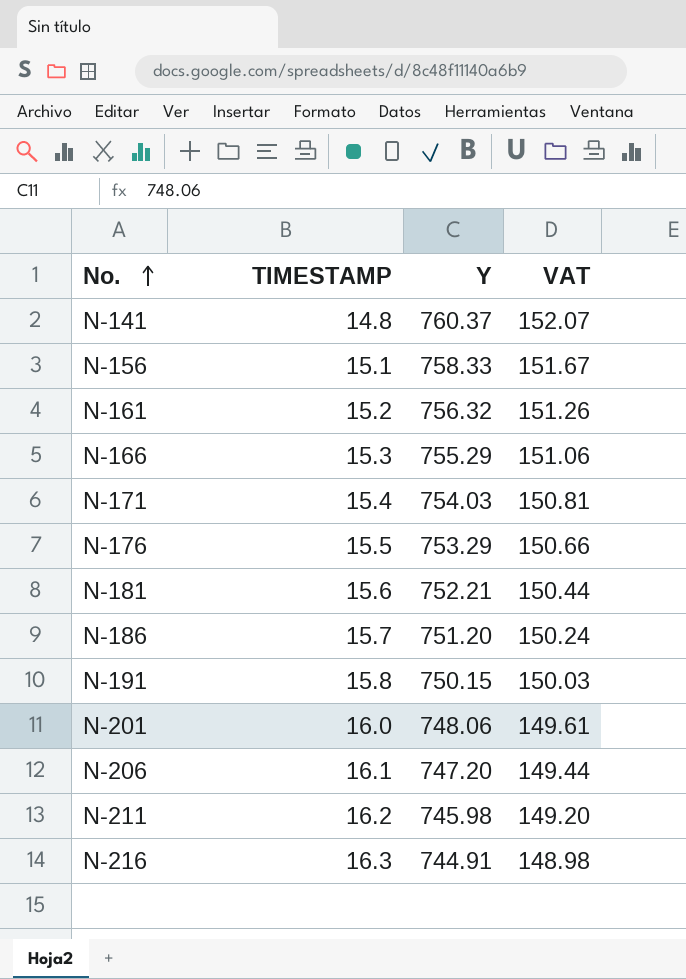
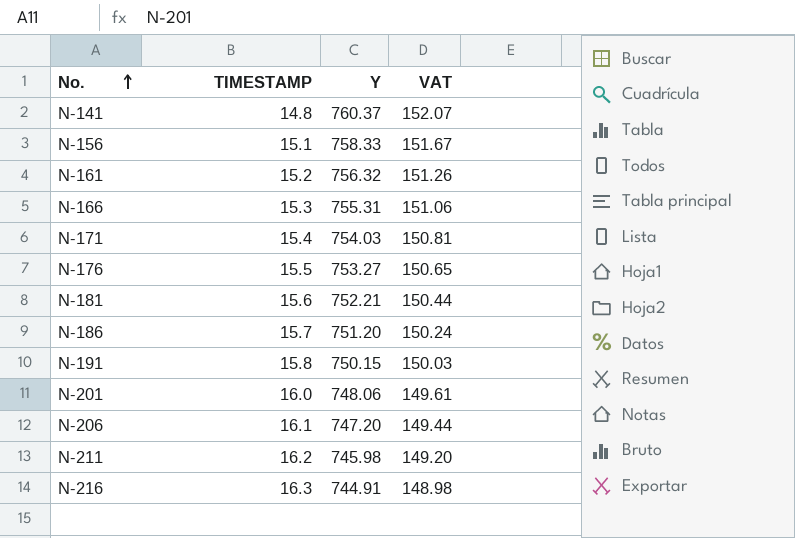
N-166 | Y: 755.29 -> 755.31
N-176 | Y: 753.29 -> 753.27
N-176 | VAT: 150.66 -> 150.65

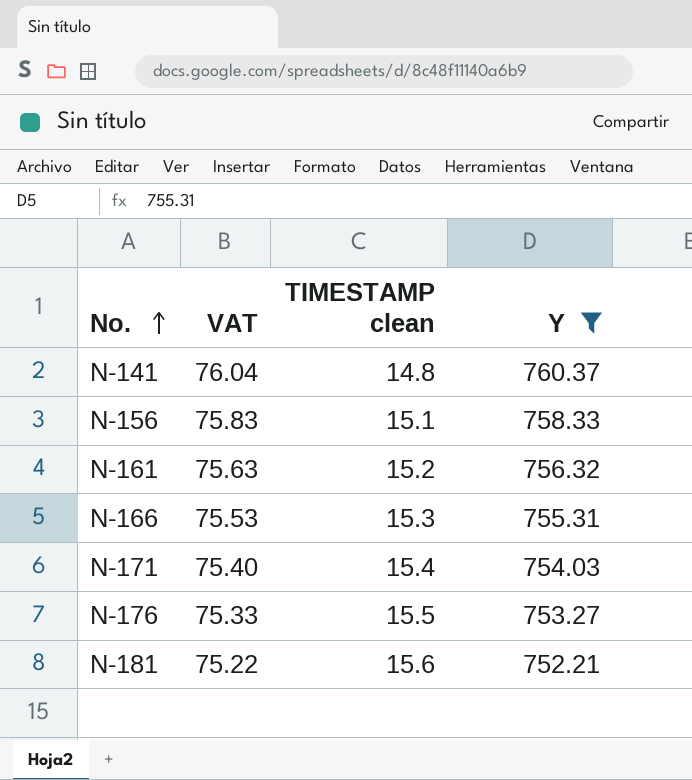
filter: none -> Y >= 752.21
column VAT | formula: [Y] * 0.2 -> [Y] * 0.1
column VAT | position: 4 -> 2
column name: TIMESTAMP -> TIMESTAMP clean

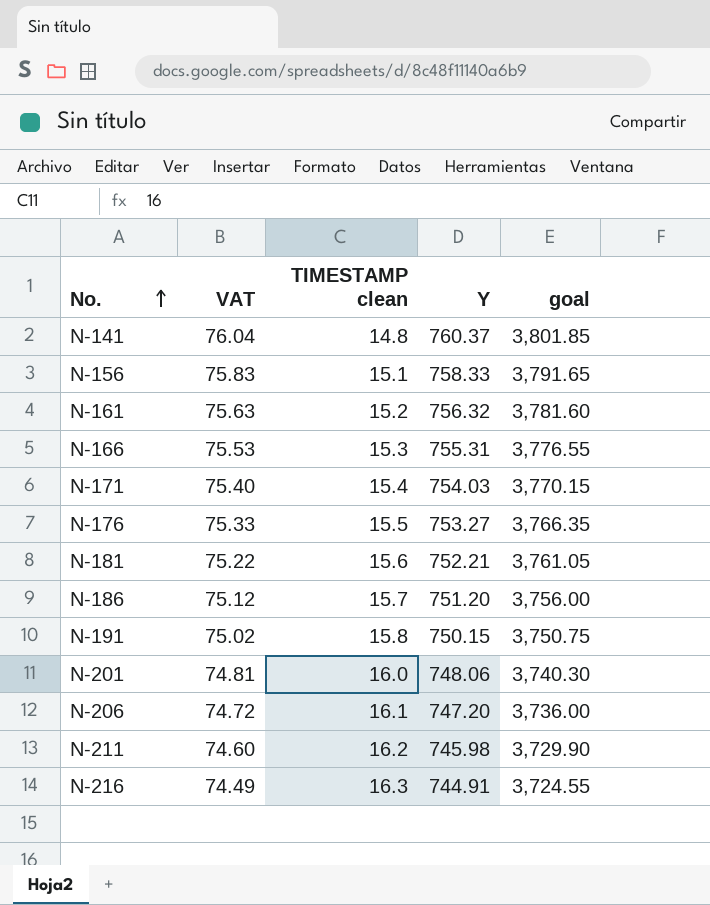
filter: Y >= 752.21 -> none
column goal | formula: none -> [Y] * 5

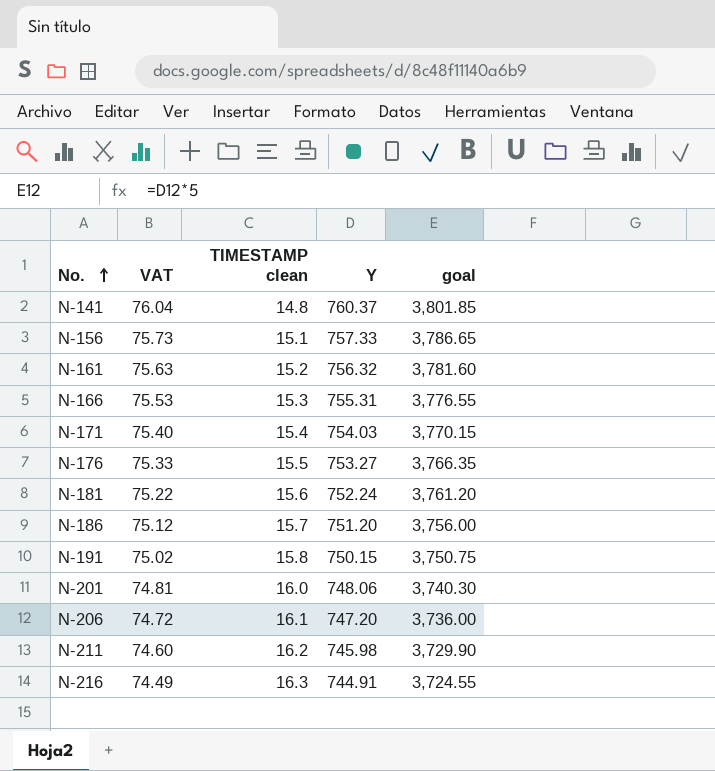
N-156 | VAT: 75.83 -> 75.73
N-156 | Y: 758.33 -> 757.33
N-156 | goal: 3,791.65 -> 3,786.65
N-181 | Y: 752.21 -> 752.24
N-181 | goal: 3,761.05 -> 3,761.20

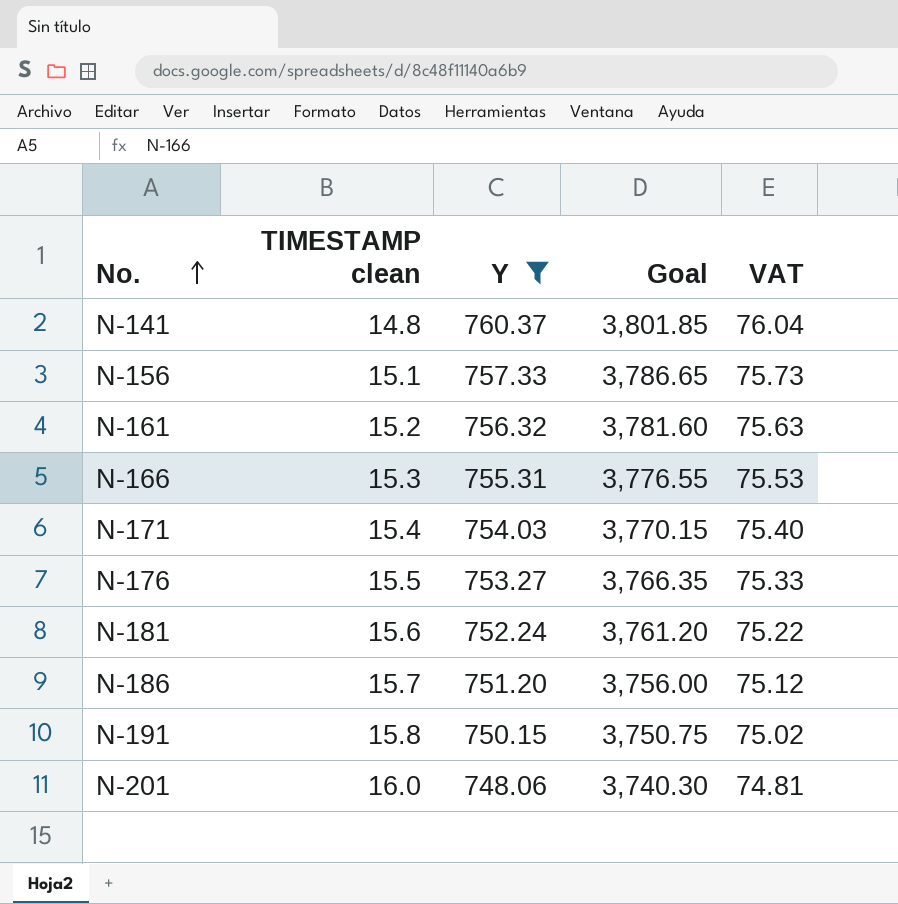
filter: none -> Y >= 748.06
column name: goal -> Goal
column VAT | position: 2 -> 5

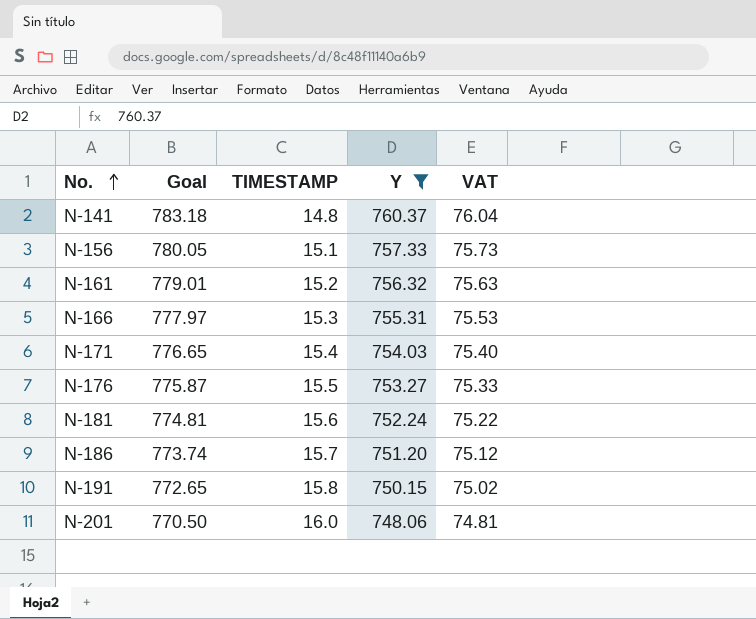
column Goal | formula: [Y] * 5 -> [Y] * 1.03
column Goal | position: 4 -> 2
column name: TIMESTAMP clean -> TIMESTAMP

